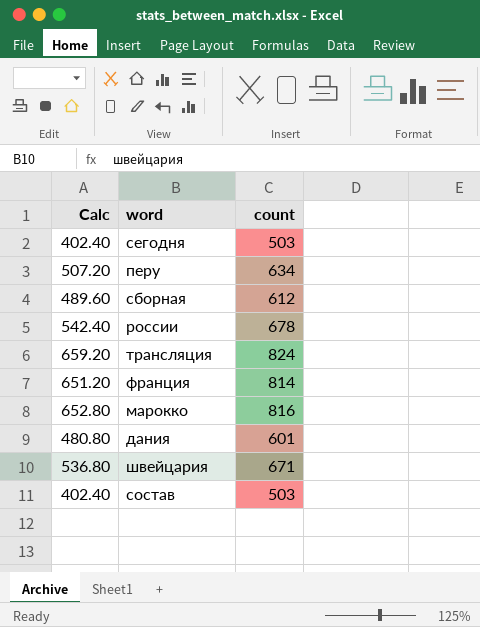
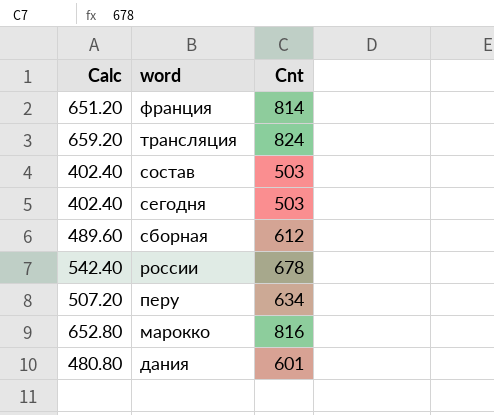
row order: none -> word descending
column name: count -> Cnt
row швейцария: 536.80 | 671 -> none

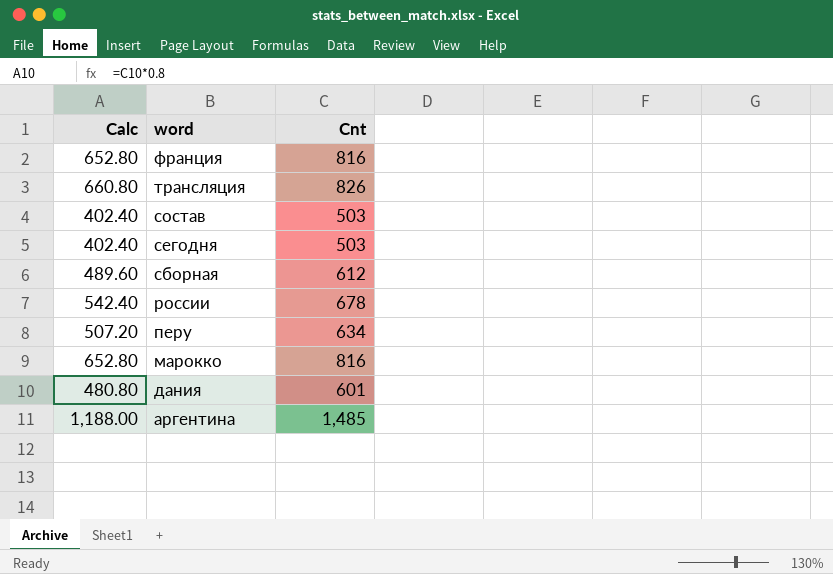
франция | Calc: 651.20 -> 652.80
франция | Cnt: 814 -> 816
трансляция | Calc: 659.20 -> 660.80
трансляция | Cnt: 824 -> 826
row аргентина: none -> 1,188.00 | 1,485

